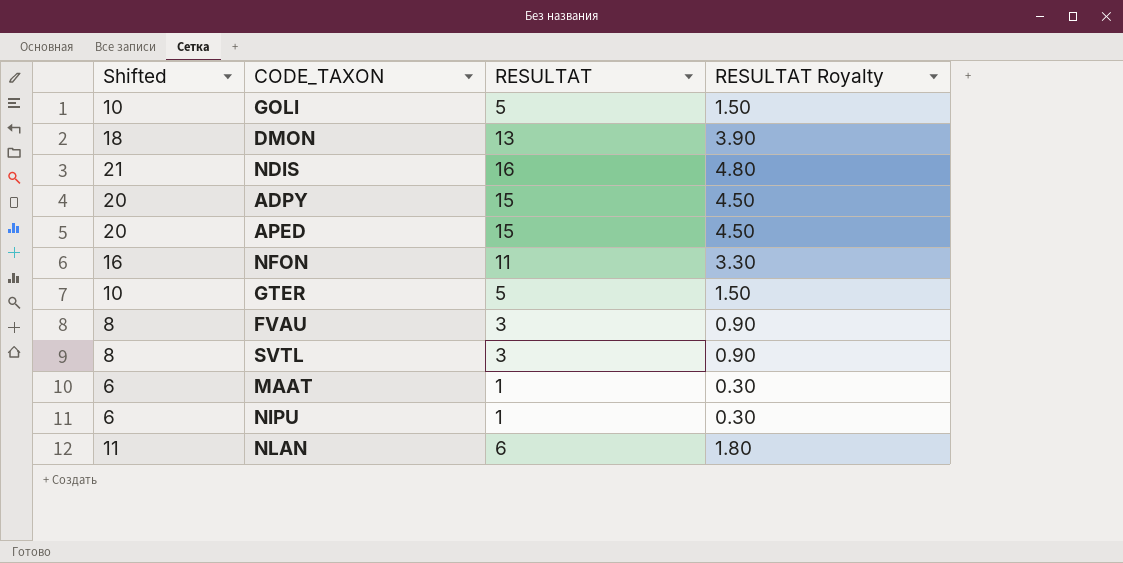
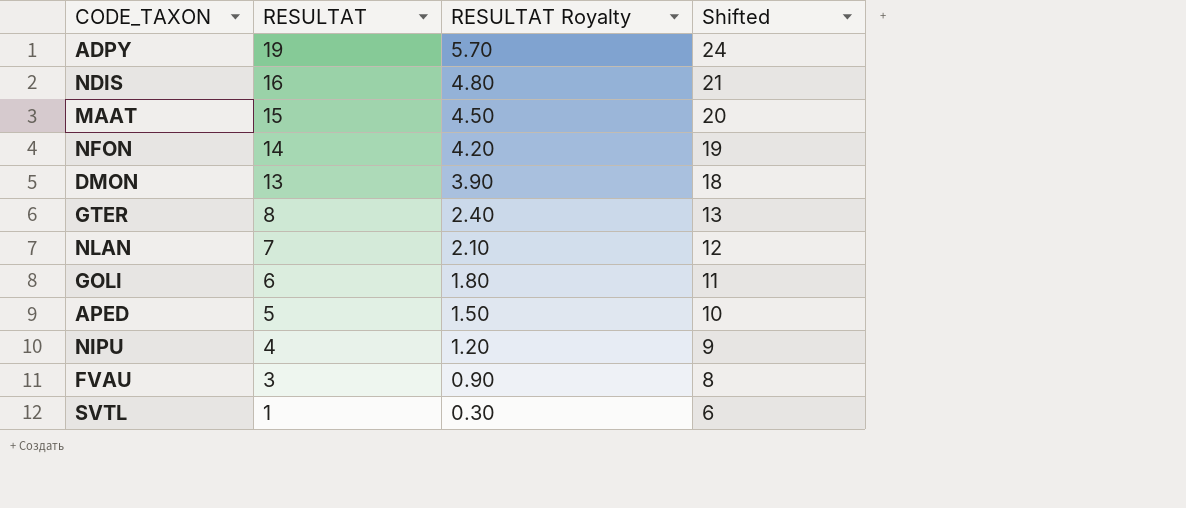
row order: none -> RESULTAT descending
column Shifted | position: 1 -> 4
ADPY | RESULTAT: 15 -> 19
ADPY | RESULTAT Royalty: 4.50 -> 5.70
ADPY | Shifted: 20 -> 24
MAAT | RESULTAT: 1 -> 15
MAAT | RESULTAT Royalty: 0.30 -> 4.50
MAAT | Shifted: 6 -> 20
NFON | RESULTAT: 11 -> 14
NFON | RESULTAT Royalty: 3.30 -> 4.20
NFON | Shifted: 16 -> 19
GTER | RESULTAT: 5 -> 8
GTER | RESULTAT Royalty: 1.50 -> 2.40
GTER | Shifted: 10 -> 13
NLAN | RESULTAT: 6 -> 7
NLAN | RESULTAT Royalty: 1.80 -> 2.10
NLAN | Shifted: 11 -> 12
GOLI | RESULTAT: 5 -> 6
GOLI | RESULTAT Royalty: 1.50 -> 1.80
GOLI | Shifted: 10 -> 11
APED | RESULTAT: 15 -> 5
APED | RESULTAT Royalty: 4.50 -> 1.50
APED | Shifted: 20 -> 10
NIPU | RESULTAT: 1 -> 4
NIPU | RESULTAT Royalty: 0.30 -> 1.20
NIPU | Shifted: 6 -> 9
SVTL | RESULTAT: 3 -> 1
SVTL | RESULTAT Royalty: 0.90 -> 0.30
SVTL | Shifted: 8 -> 6

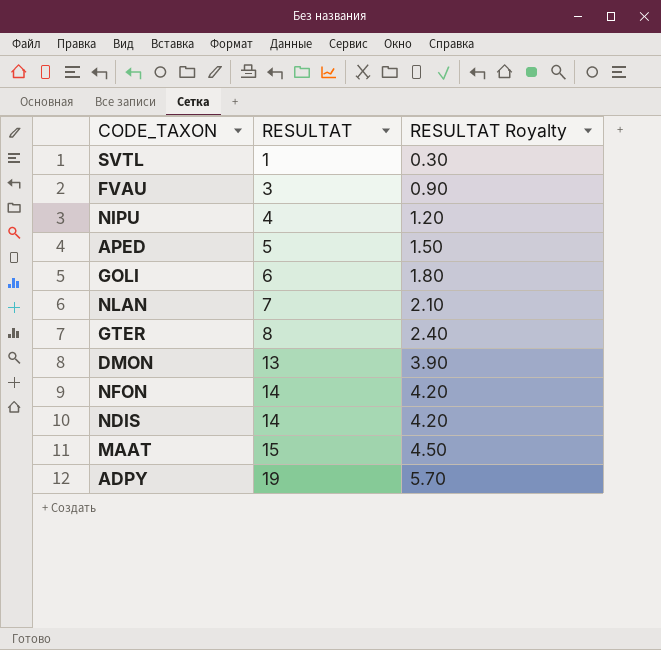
row order: RESULTAT descending -> RESULTAT ascending
column Shifted | formula: [RESULTAT] + 5 -> none
NDIS | RESULTAT: 16 -> 14
NDIS | RESULTAT Royalty: 4.80 -> 4.20

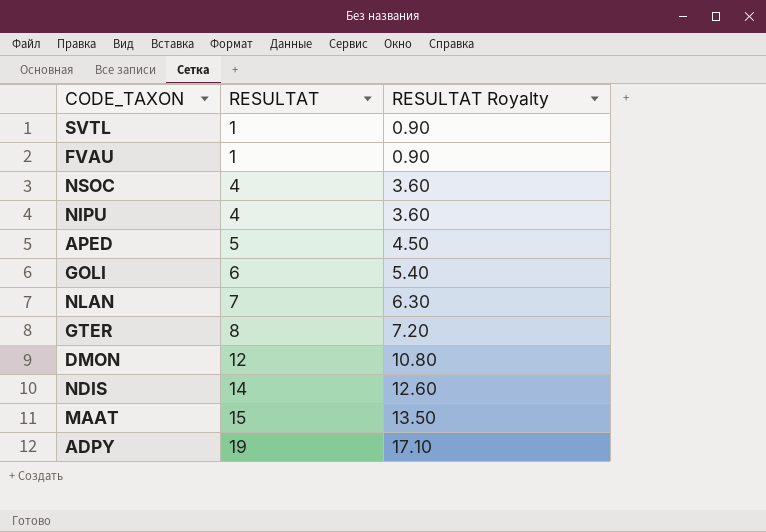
column RESULTAT Royalty | formula: [RESULTAT] * 0.3 -> [RESULTAT] * 0.9
row NFON: 14 | 4.20 -> none
FVAU | RESULTAT: 3 -> 1
row NSOC: none -> 4 | 3.60
DMON | RESULTAT: 13 -> 12

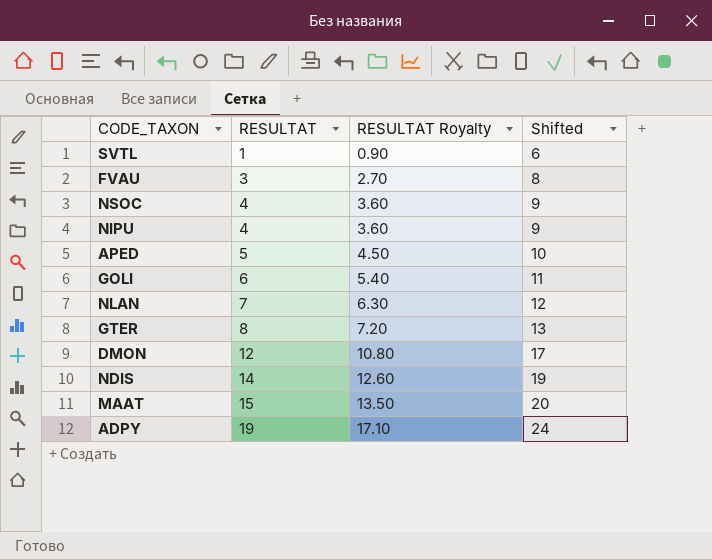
column Shifted | formula: none -> [RESULTAT] + 5
FVAU | RESULTAT: 1 -> 3
FVAU | RESULTAT Royalty: 0.90 -> 2.70

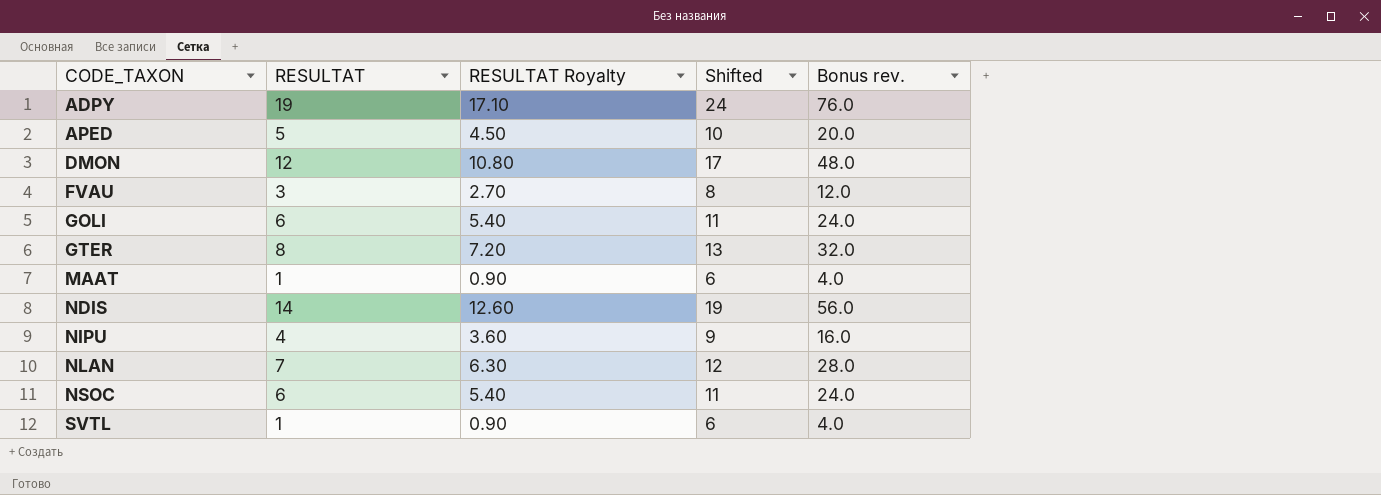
row order: RESULTAT ascending -> CODE_TAXON ascending
column Bonus rev. | formula: none -> [RESULTAT] * 4
MAAT | RESULTAT: 15 -> 1
MAAT | RESULTAT Royalty: 13.50 -> 0.90
MAAT | Shifted: 20 -> 6
NSOC | RESULTAT: 4 -> 6
NSOC | RESULTAT Royalty: 3.60 -> 5.40
NSOC | Shifted: 9 -> 11

